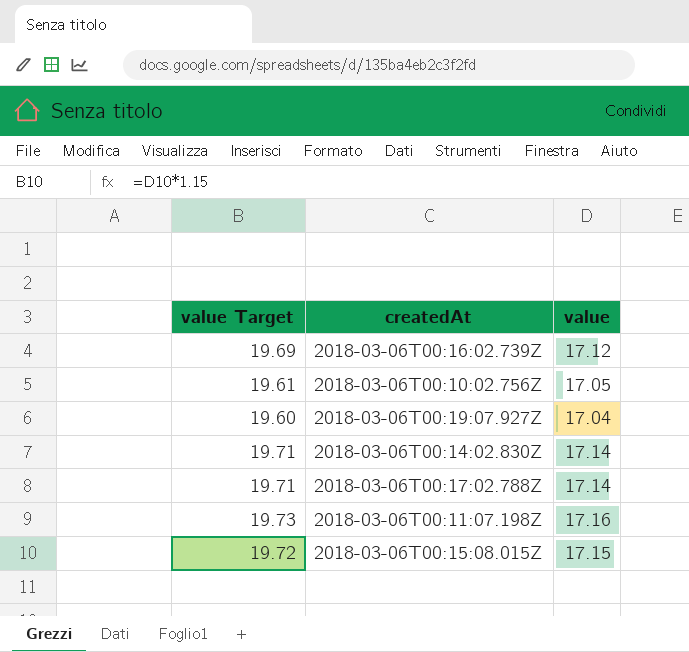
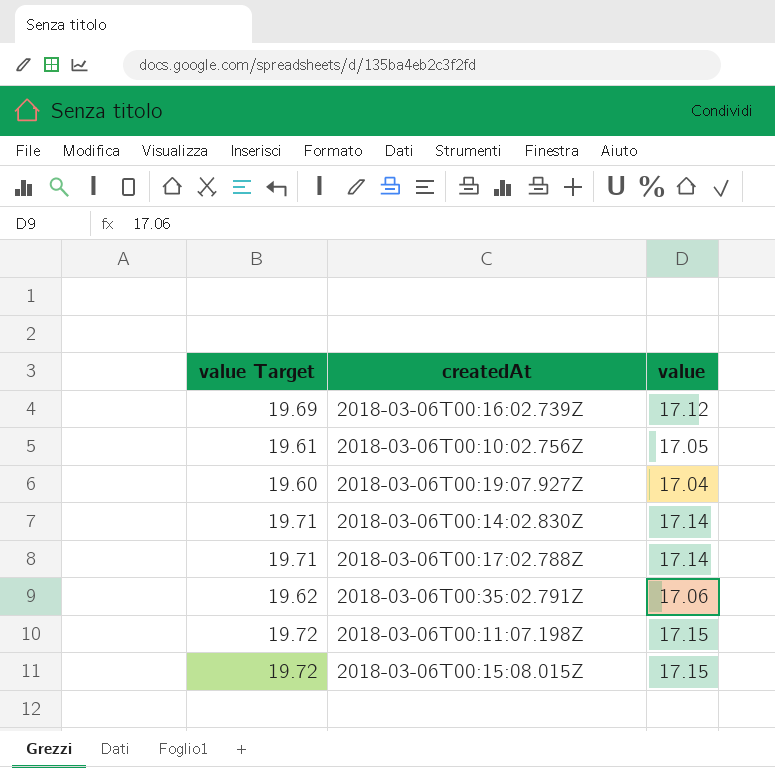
row 2018-03-06T00:35:02.791Z: none -> 19.62 | 17.06
2018-03-06T00:11:07.198Z | value Target: 19.73 -> 19.72
2018-03-06T00:11:07.198Z | value: 17.16 -> 17.15

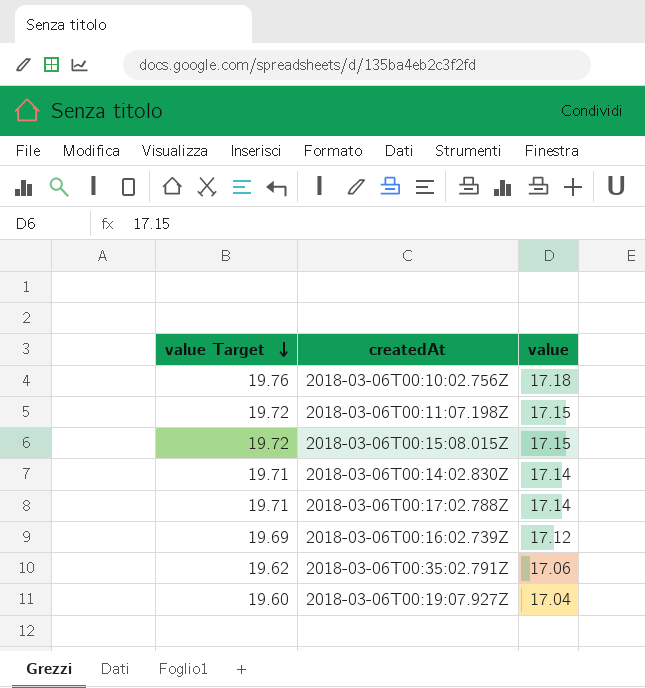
row order: none -> value Target descending
2018-03-06T00:10:02.756Z | value Target: 19.61 -> 19.76
2018-03-06T00:10:02.756Z | value: 17.05 -> 17.18

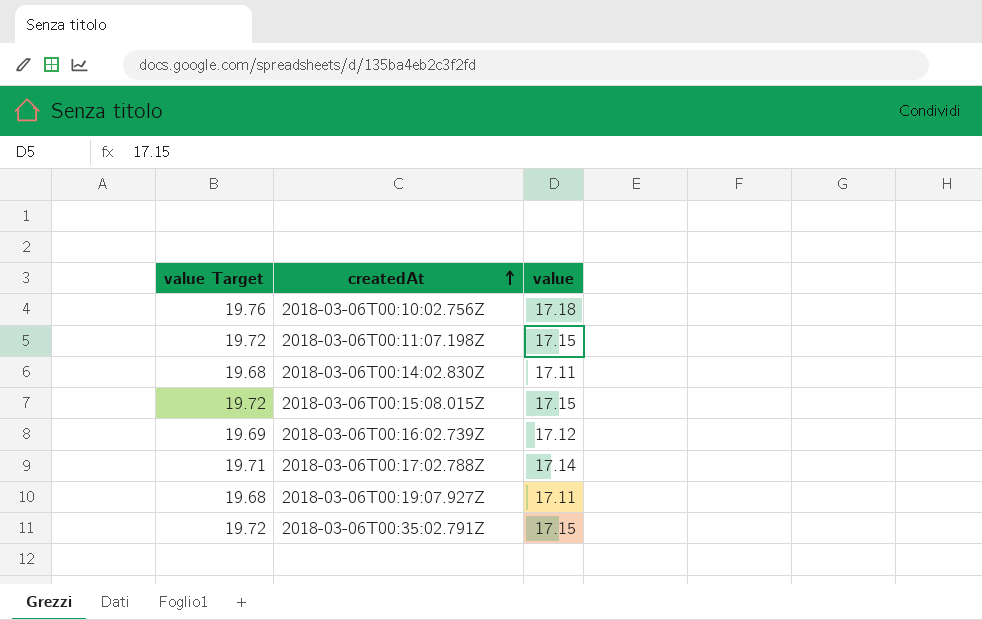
row order: value Target descending -> createdAt ascending
2018-03-06T00:14:02.830Z | value Target: 19.71 -> 19.68
2018-03-06T00:14:02.830Z | value: 17.14 -> 17.11
2018-03-06T00:19:07.927Z | value Target: 19.60 -> 19.68
2018-03-06T00:19:07.927Z | value: 17.04 -> 17.11
2018-03-06T00:35:02.791Z | value Target: 19.62 -> 19.72
2018-03-06T00:35:02.791Z | value: 17.06 -> 17.15

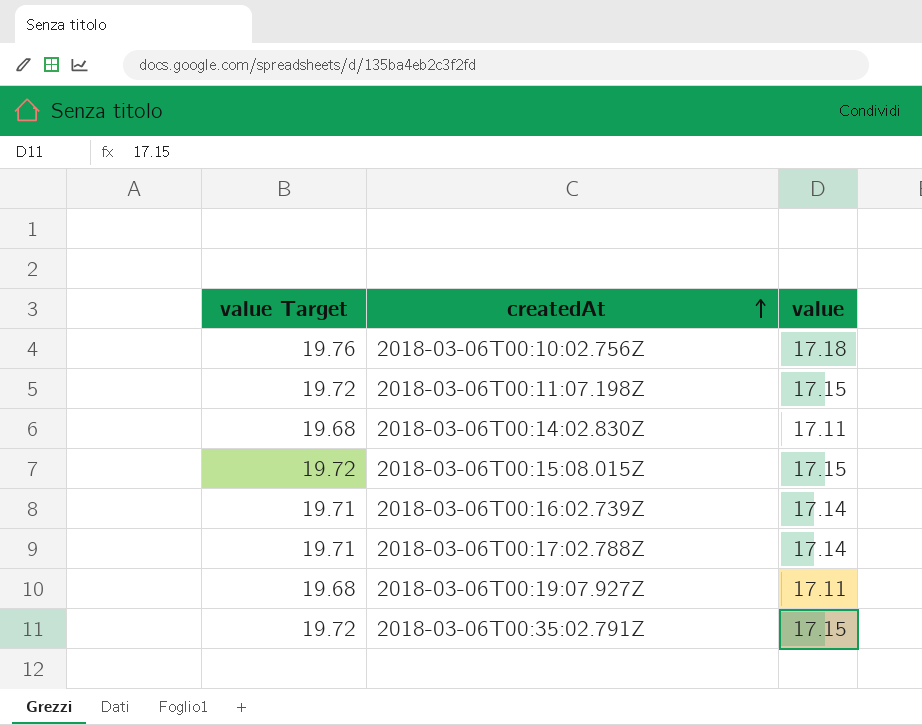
2018-03-06T00:16:02.739Z | value Target: 19.69 -> 19.71
2018-03-06T00:16:02.739Z | value: 17.12 -> 17.14

